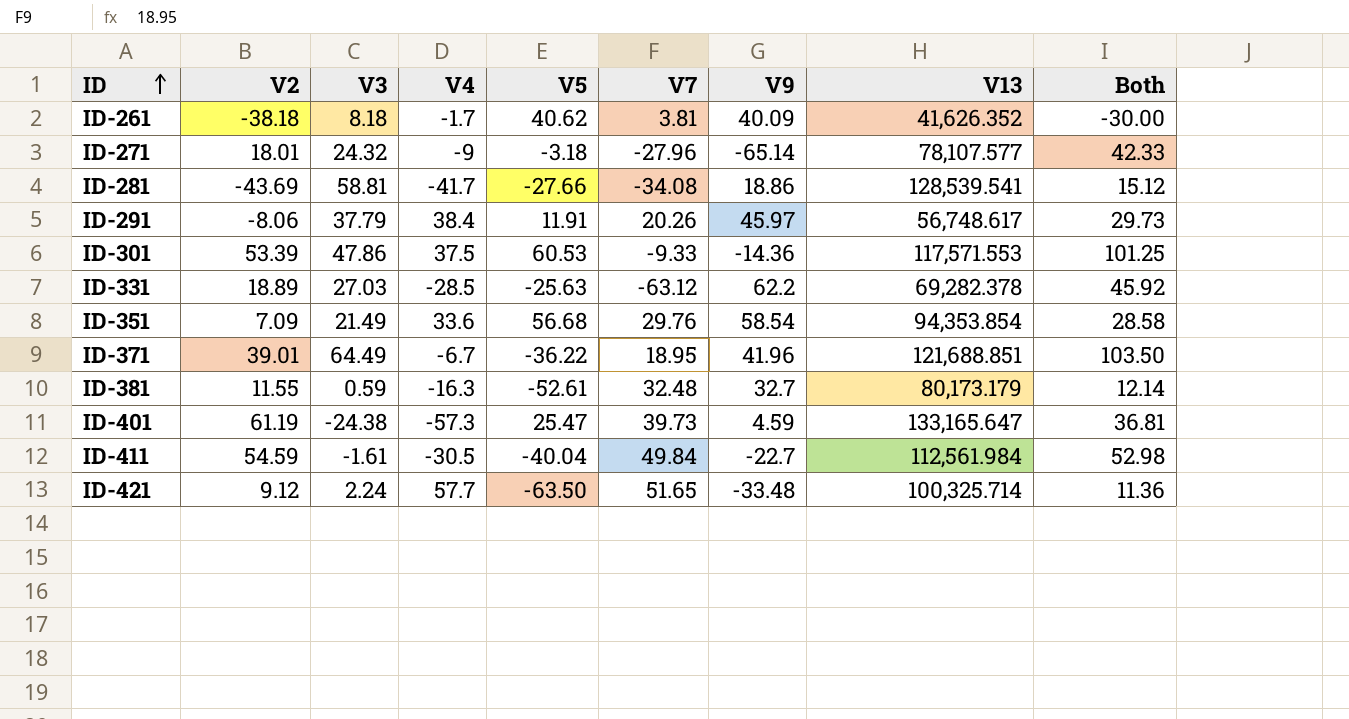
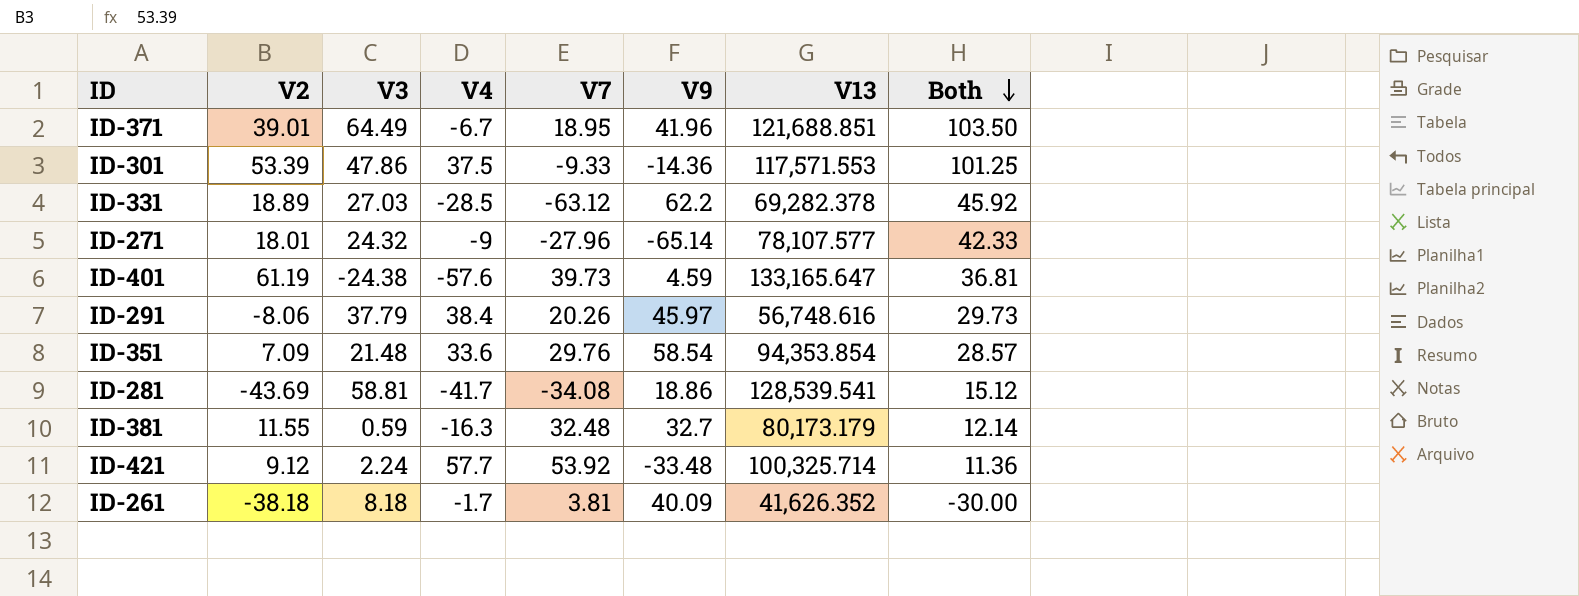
row order: ID ascending -> Both descending
column V5 | position: 5 -> none
row ID-411: 54.59 | -1.61 | -30.5 | -40.04 | 49.84 | -22.7 | 112,561.984 | 52.98 -> none
ID-401 | V4: -57.3 -> -57.6
ID-291 | V13: 56,748.617 -> 56,748.616
ID-351 | V3: 21.49 -> 21.48
ID-351 | Both: 28.58 -> 28.57
ID-421 | V7: 51.65 -> 53.92

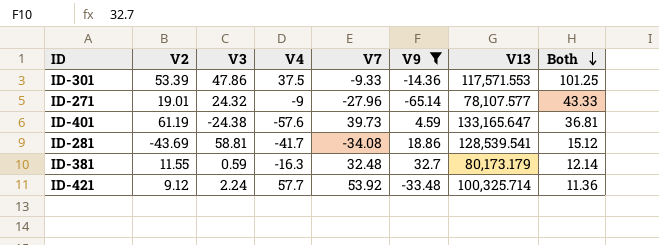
filter: none -> V9 <= 32.7
ID-271 | V2: 18.01 -> 19.01
ID-271 | Both: 42.33 -> 43.33

